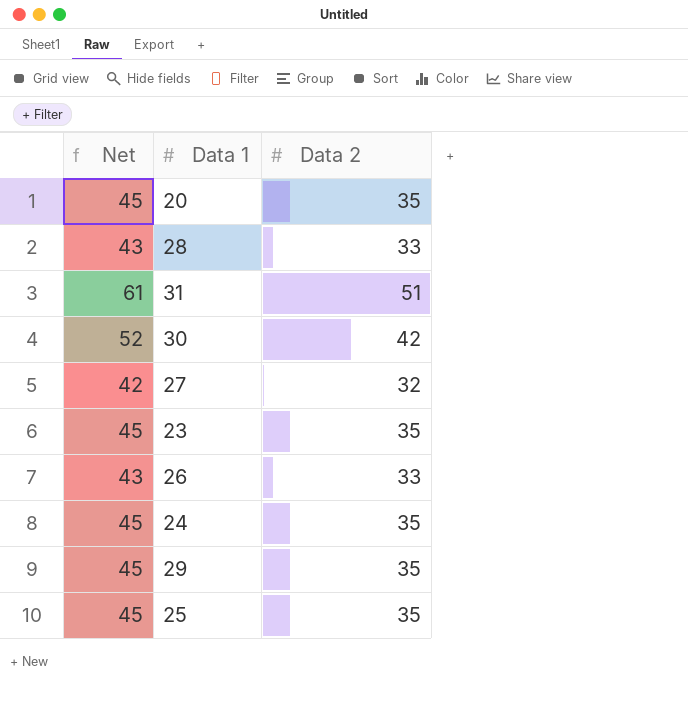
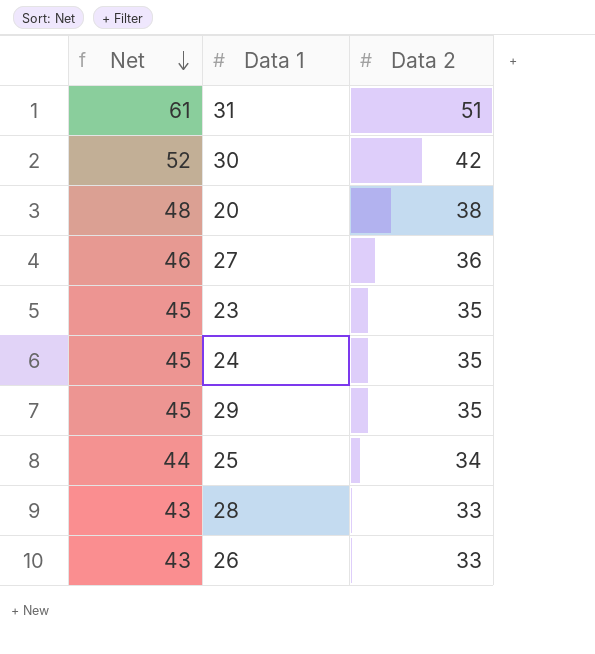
row order: none -> Net descending
20 | Net: 45 -> 48
20 | Data 2: 35 -> 38
27 | Net: 42 -> 46
27 | Data 2: 32 -> 36
25 | Net: 45 -> 44
25 | Data 2: 35 -> 34

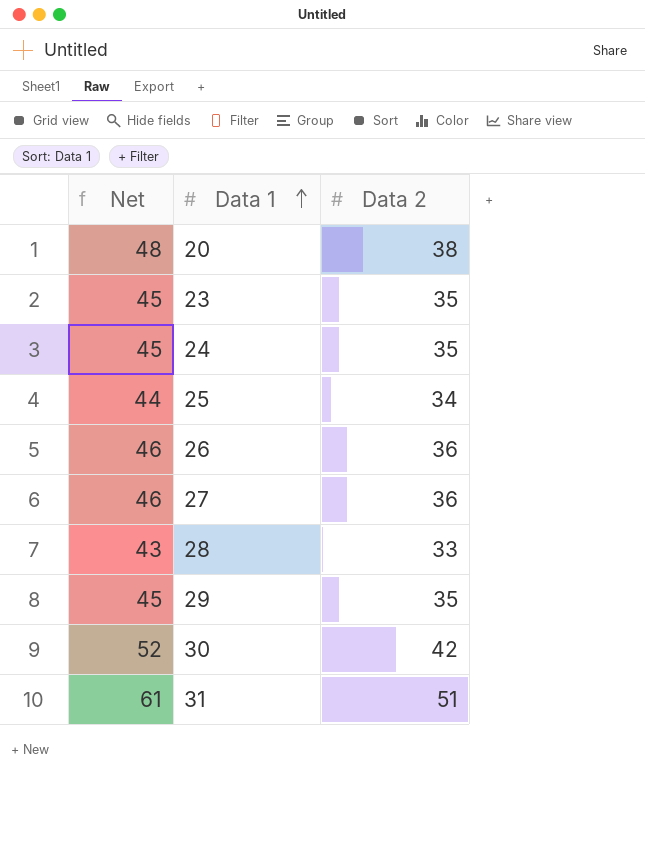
row order: Net descending -> Data 1 ascending
26 | Net: 43 -> 46
26 | Data 2: 33 -> 36

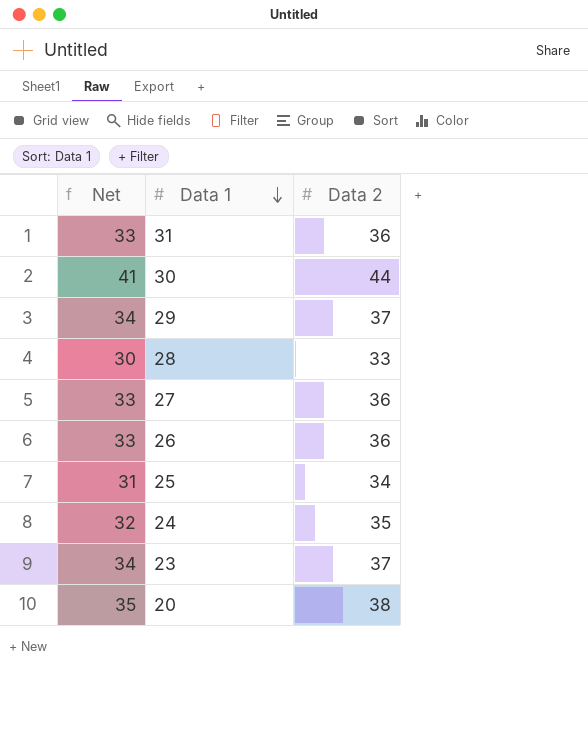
row order: Data 1 ascending -> Data 1 descending
column Net | formula: [Data 2] + 10 -> [Data 2] - 3
31 | Data 2: 51 -> 36
30 | Data 2: 42 -> 44
29 | Data 2: 35 -> 37
23 | Data 2: 35 -> 37

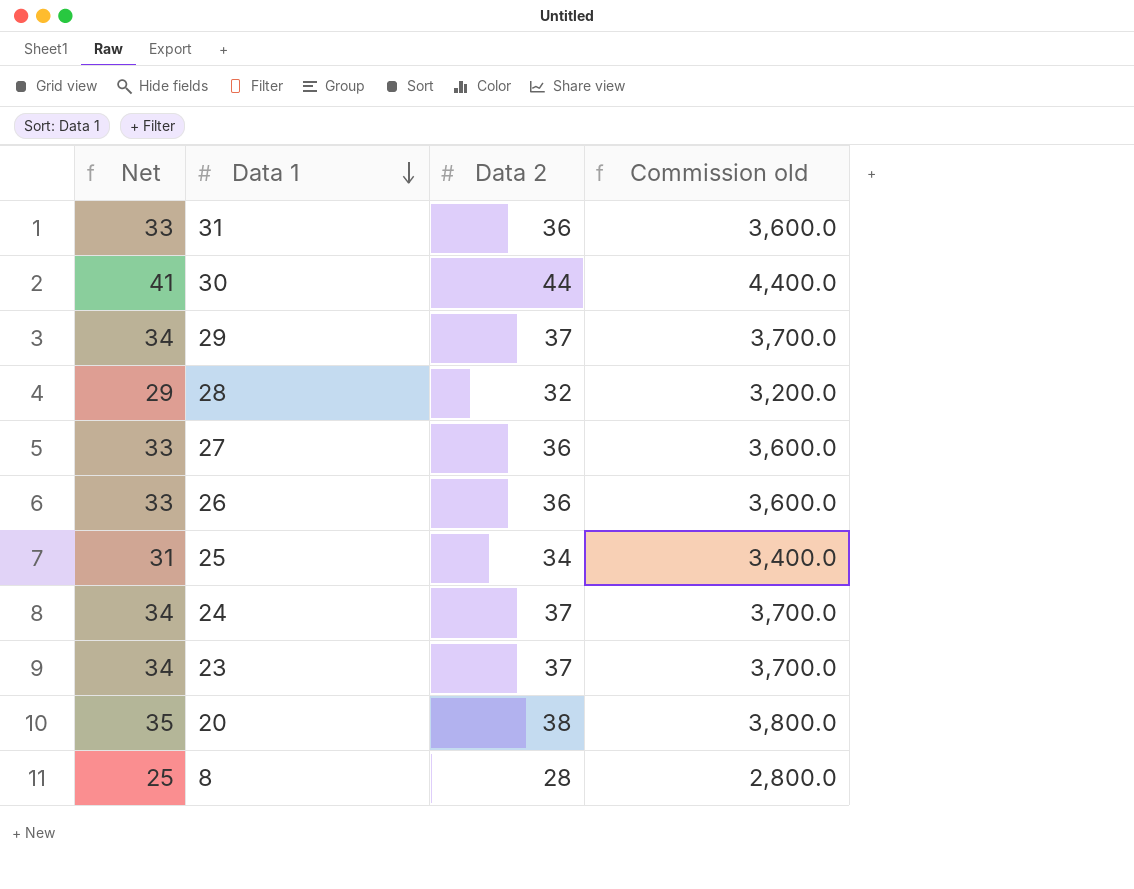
column Commission old | formula: none -> [Data 2] * 100
28 | Net: 30 -> 29
28 | Data 2: 33 -> 32
24 | Net: 32 -> 34
24 | Data 2: 35 -> 37
row 8: none -> 25 | 28 | 2,800.0

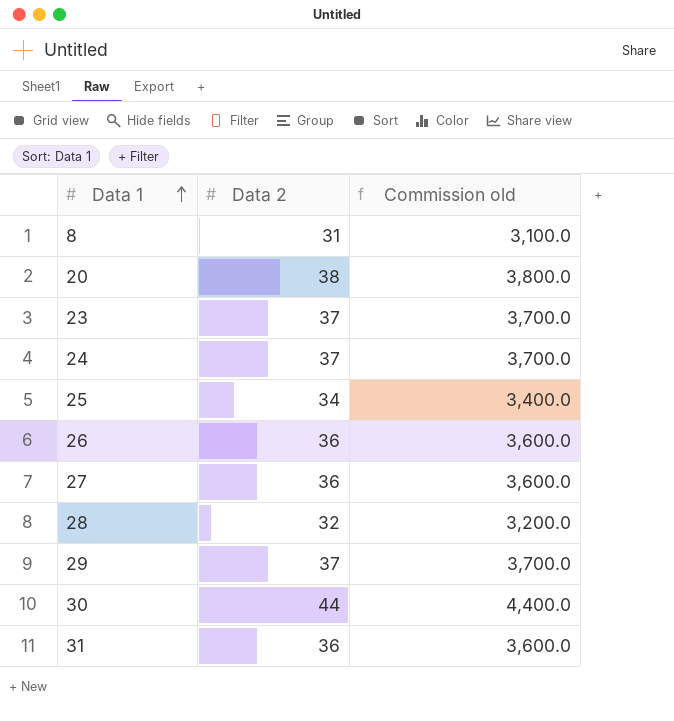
row order: Data 1 descending -> Data 1 ascending
column Net | formula: [Data 2] - 3 -> none
8 | Data 2: 28 -> 31
8 | Commission old: 2,800.0 -> 3,100.0

